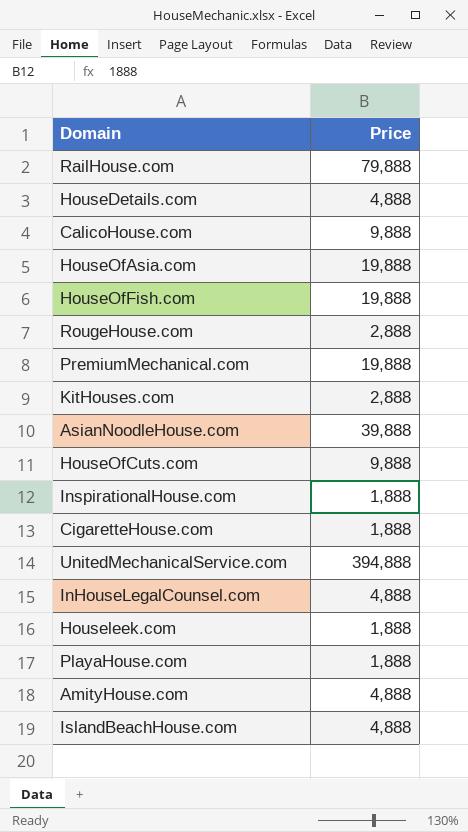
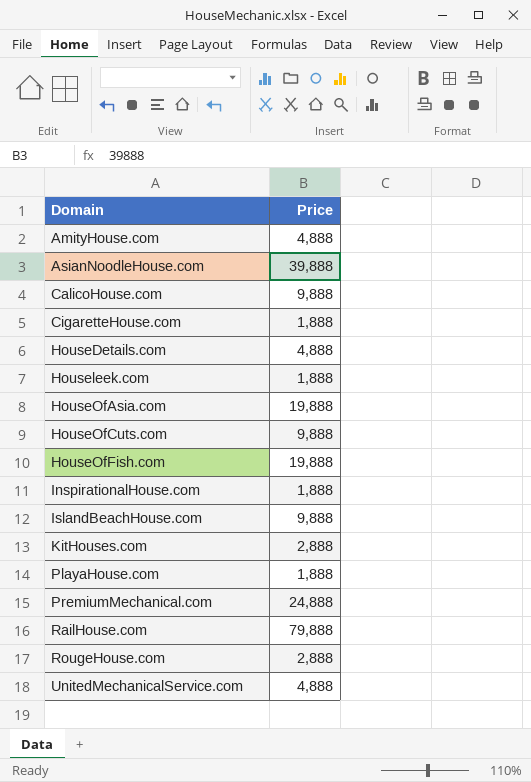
row order: none -> Domain ascending
row InHouseLegalCounsel.com: 4,888 -> none
IslandBeachHouse.com | Price: 4,888 -> 9,888
PremiumMechanical.com | Price: 19,888 -> 24,888
UnitedMechanicalService.com | Price: 394,888 -> 4,888

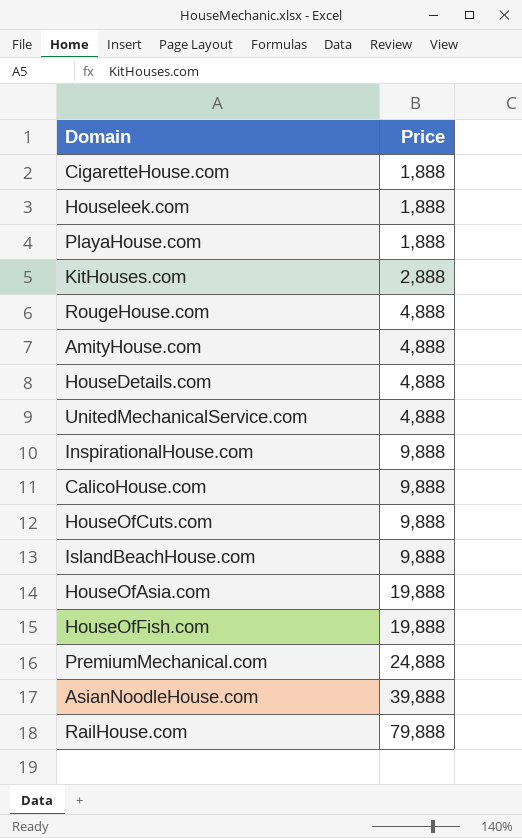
row order: Domain ascending -> Price ascending
RougeHouse.com | Price: 2,888 -> 4,888
InspirationalHouse.com | Price: 1,888 -> 9,888

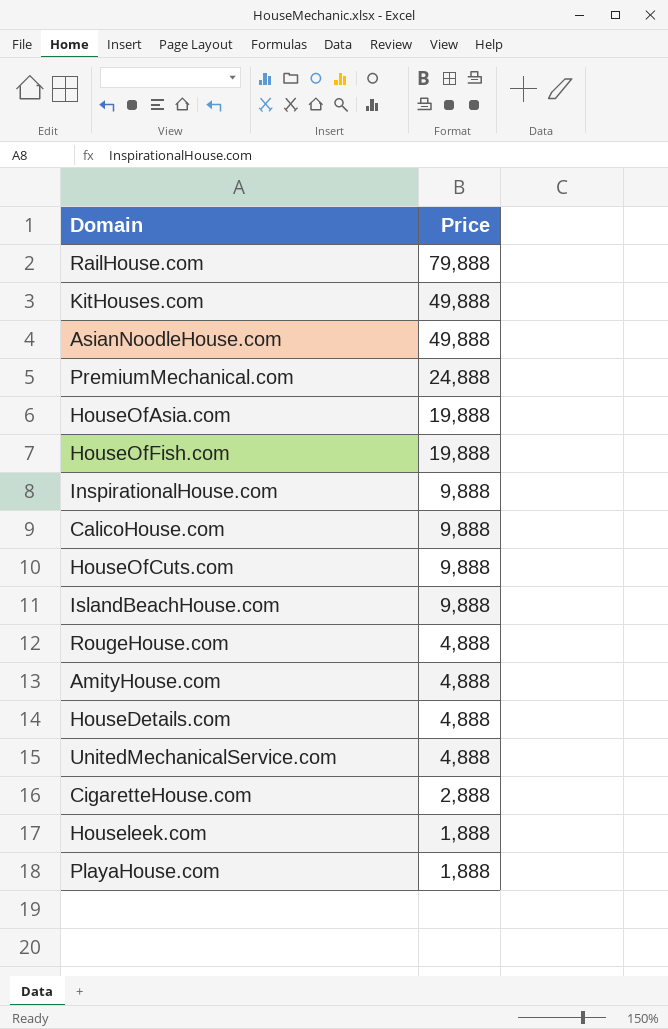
row order: Price ascending -> Price descending
KitHouses.com | Price: 2,888 -> 49,888
AsianNoodleHouse.com | Price: 39,888 -> 49,888
CigaretteHouse.com | Price: 1,888 -> 2,888

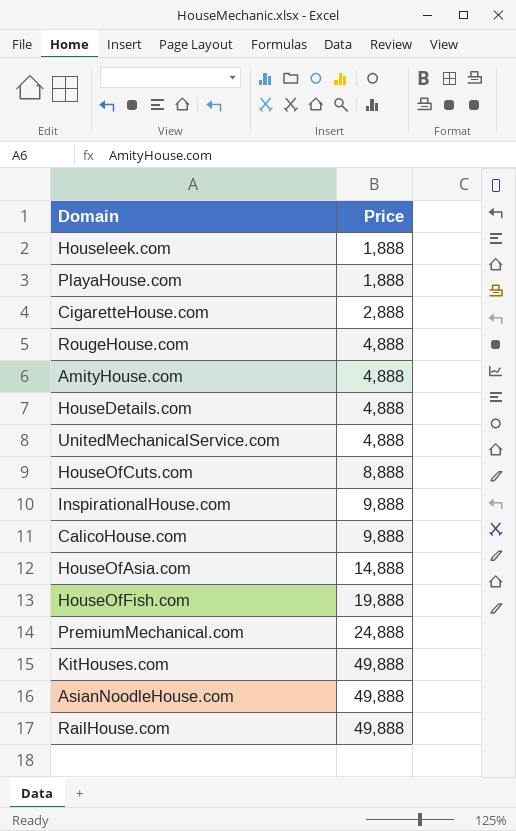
row order: Price descending -> Price ascending
row IslandBeachHouse.com: 9,888 -> none
HouseOfCuts.com | Price: 9,888 -> 8,888
HouseOfAsia.com | Price: 19,888 -> 14,888
RailHouse.com | Price: 79,888 -> 49,888

